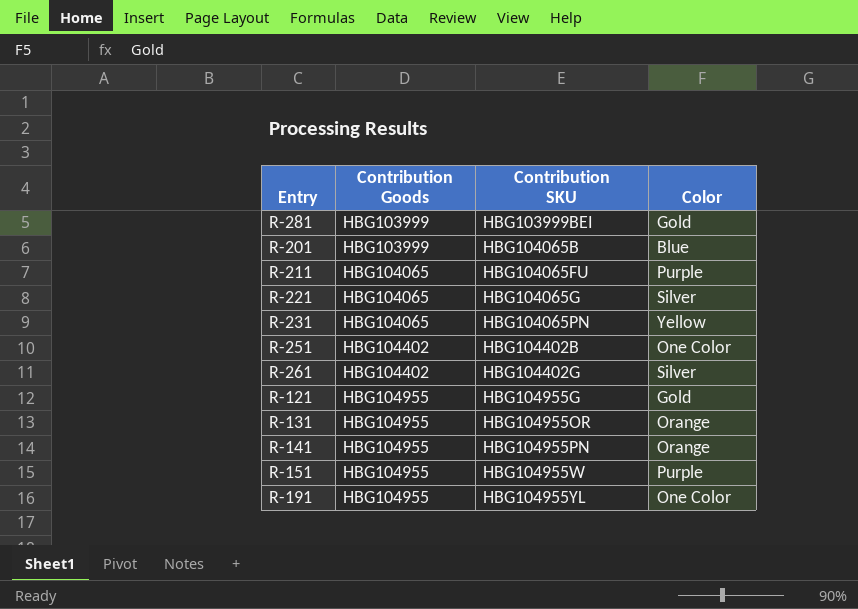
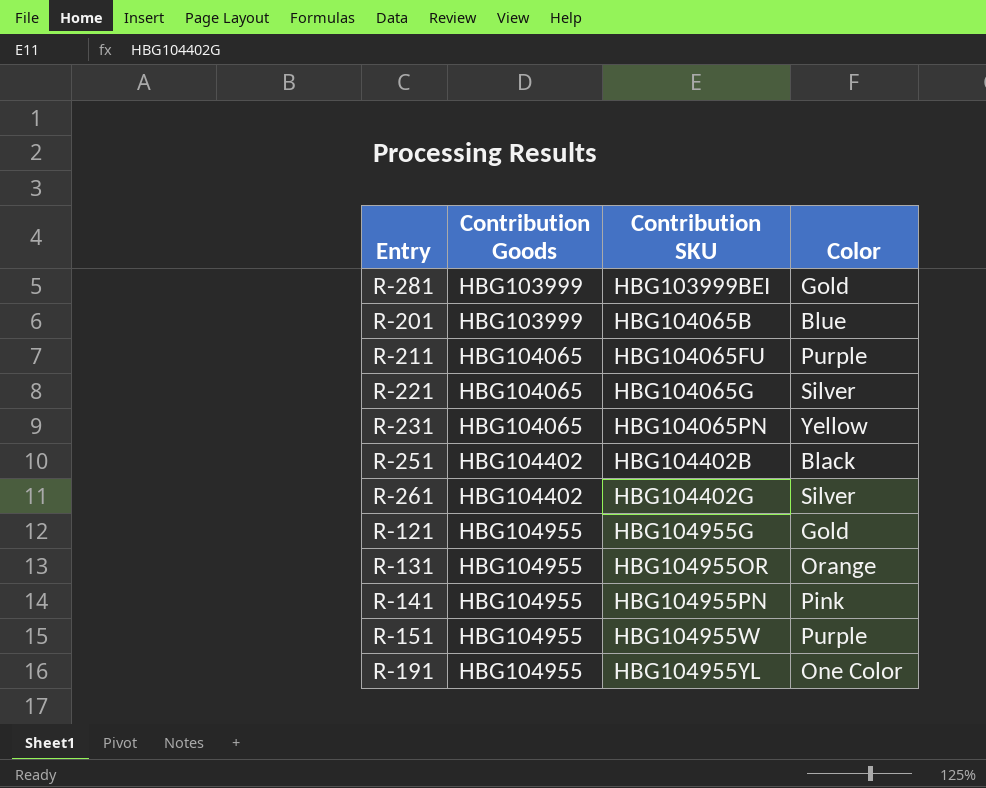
R-251 | Color: One Color -> Black
R-141 | Color: Orange -> Pink

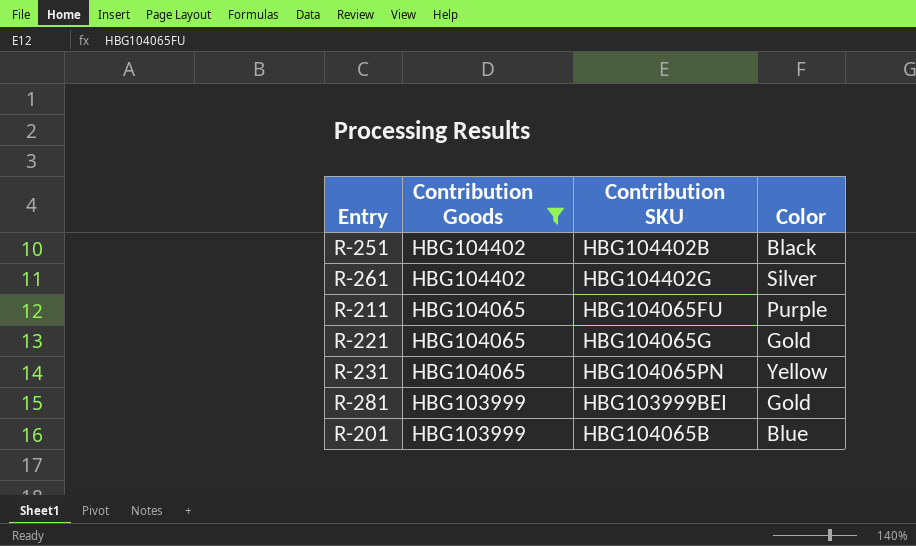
filter: none -> Contribution Goods != HBG104955
row order: Contribution Goods ascending -> Contribution Goods descending
R-221 | Color: Silver -> Gold

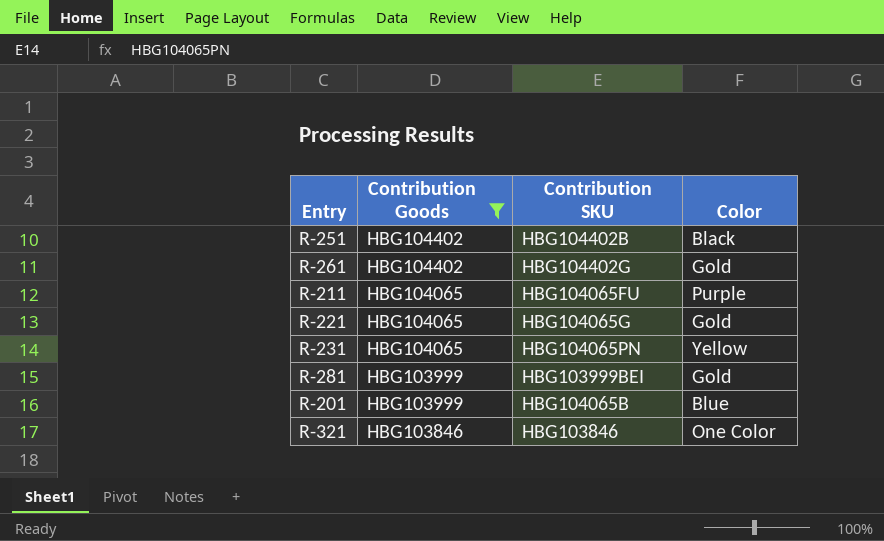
R-261 | Color: Silver -> Gold
row R-321: none -> HBG103846 | HBG103846 | One Color

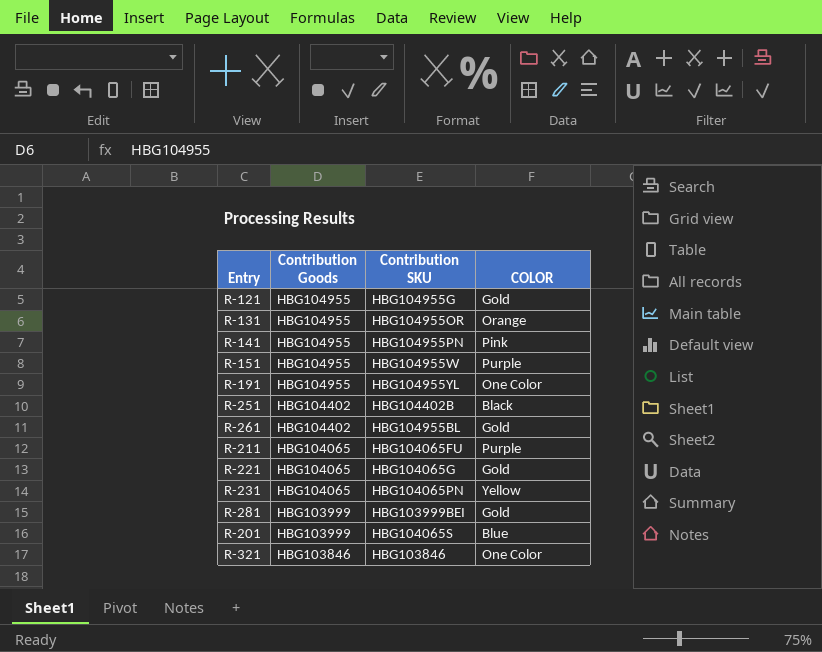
filter: Contribution Goods != HBG104955 -> none
column name: Color -> COLOR
R-261 | Contribution SKU: HBG104402G -> HBG104955BL
R-201 | Contribution SKU: HBG104065B -> HBG104065S

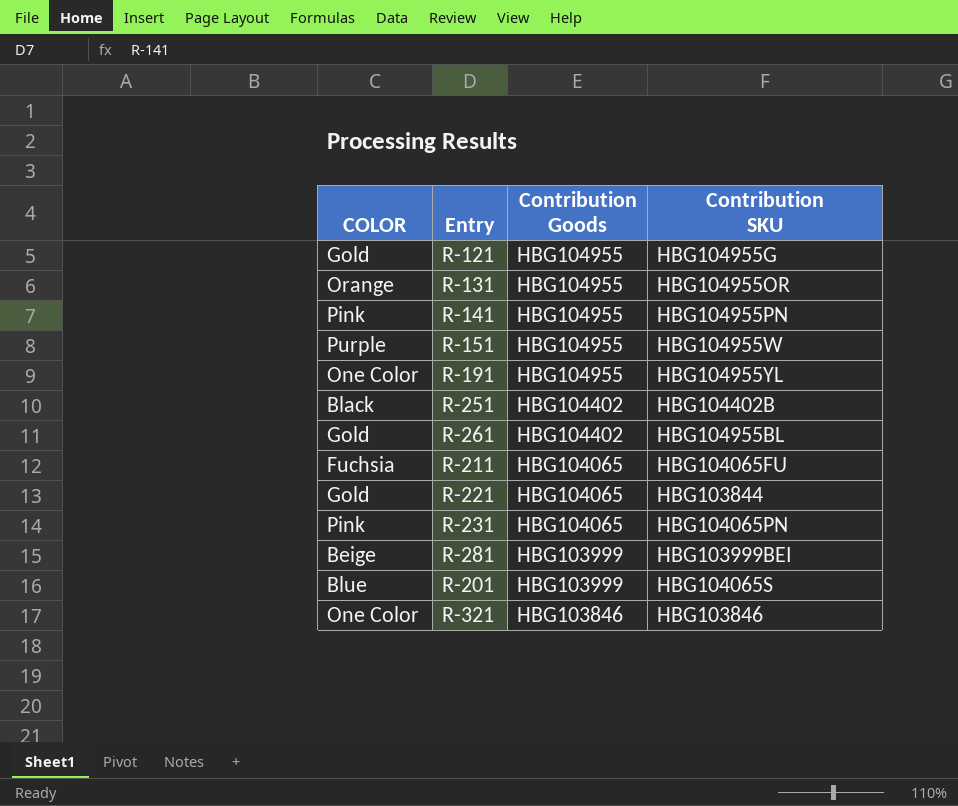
column COLOR | position: 4 -> 1
R-211 | COLOR: Purple -> Fuchsia
R-221 | Contribution SKU: HBG104065G -> HBG103844
R-231 | COLOR: Yellow -> Pink
R-281 | COLOR: Gold -> Beige

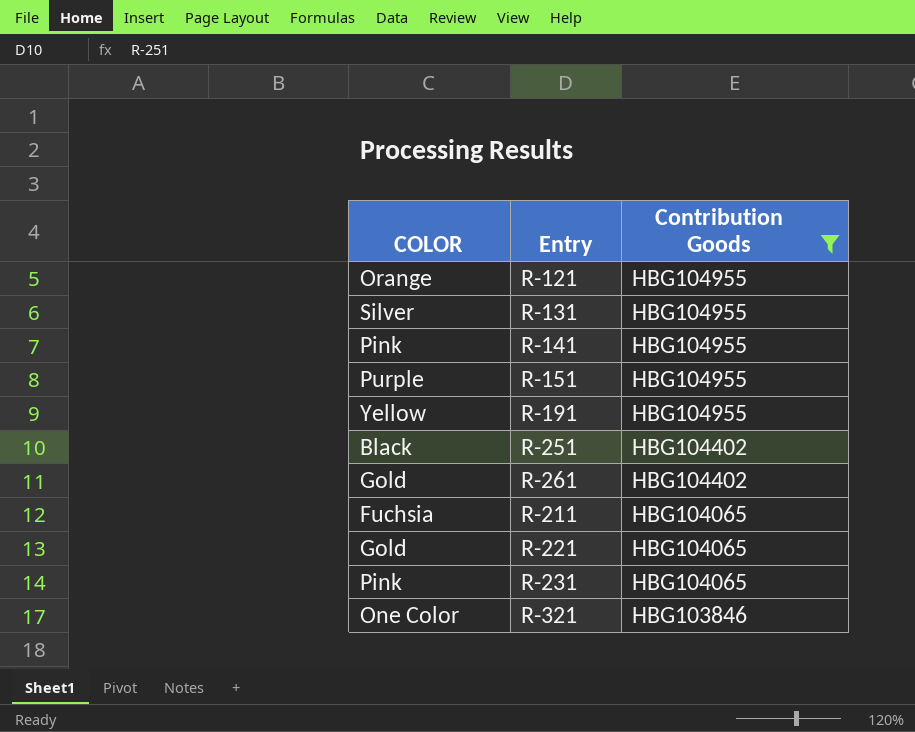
filter: none -> Contribution Goods != HBG103999
column Contribution SKU | position: 4 -> none
R-121 | COLOR: Gold -> Orange
R-131 | COLOR: Orange -> Silver
R-191 | COLOR: One Color -> Yellow

